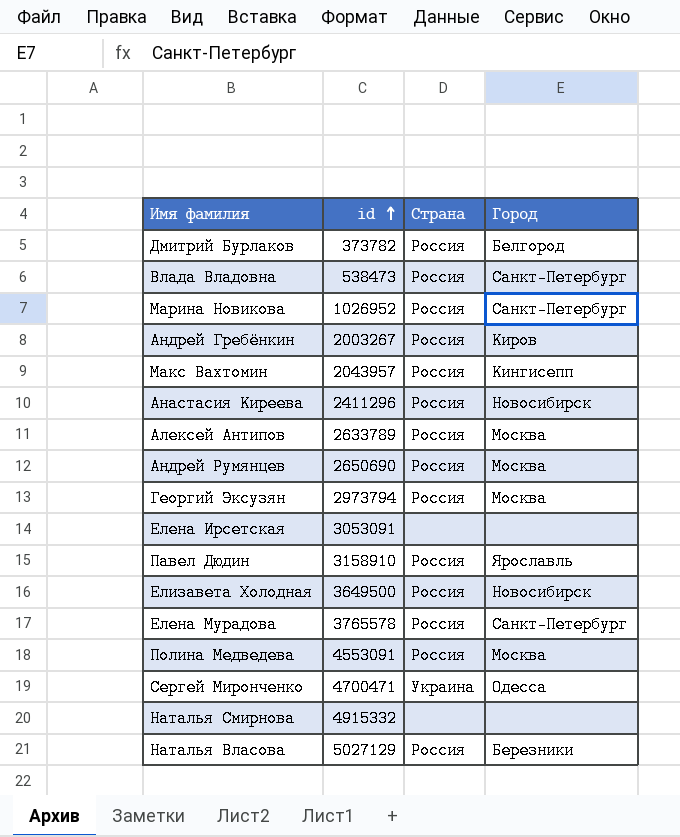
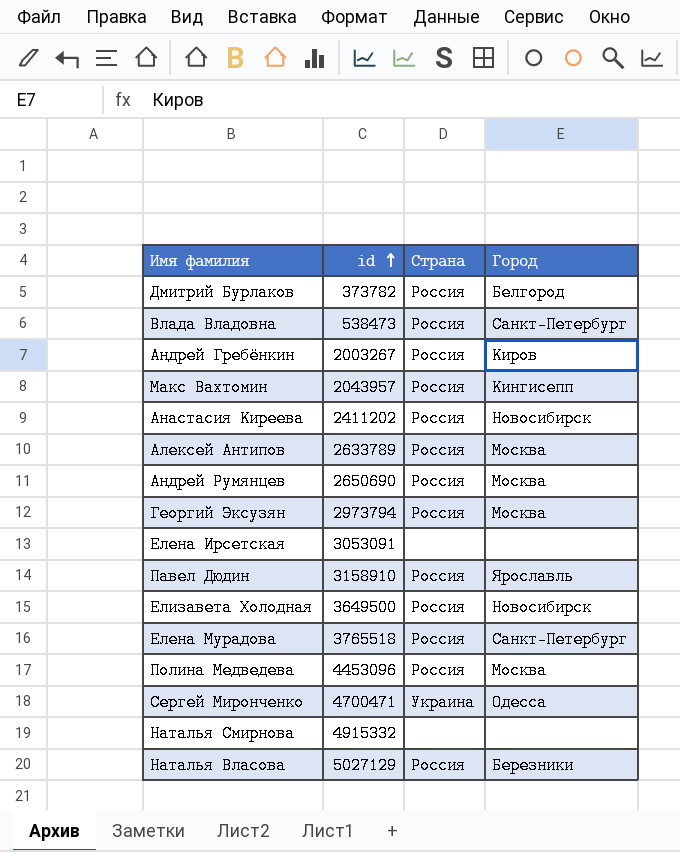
row Марина Новикова: 1026952 | Россия | Санкт-Петербург -> none
Анастасия Киреева | id: 2411296 -> 2411202
Елена Мурадова | id: 3765578 -> 3765518
Полина Медведева | id: 4553091 -> 4453096

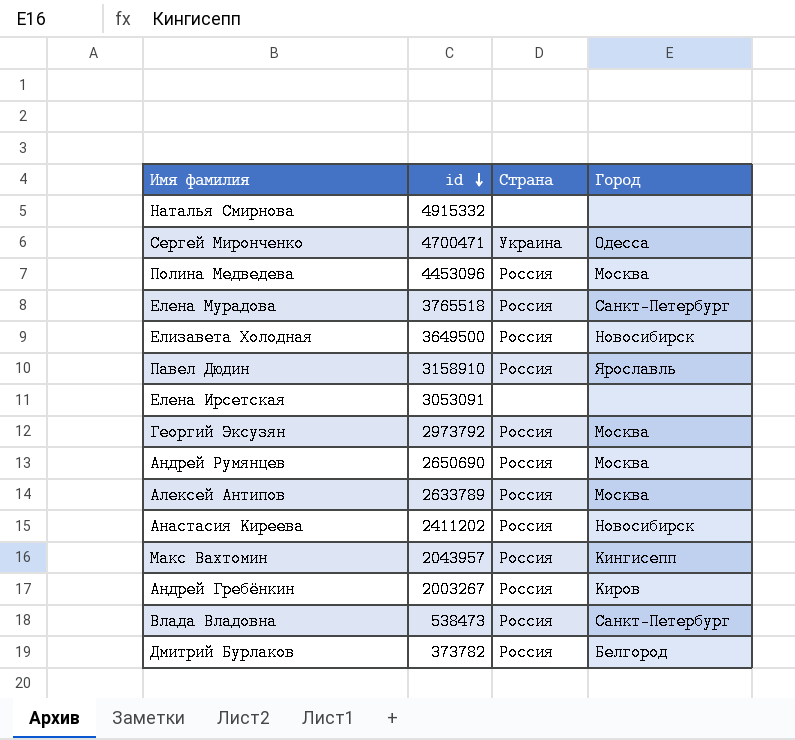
row order: id ascending -> id descending
row Наталья Власова: 5027129 | Россия | Березники -> none
Георгий Эксузян | id: 2973794 -> 2973792

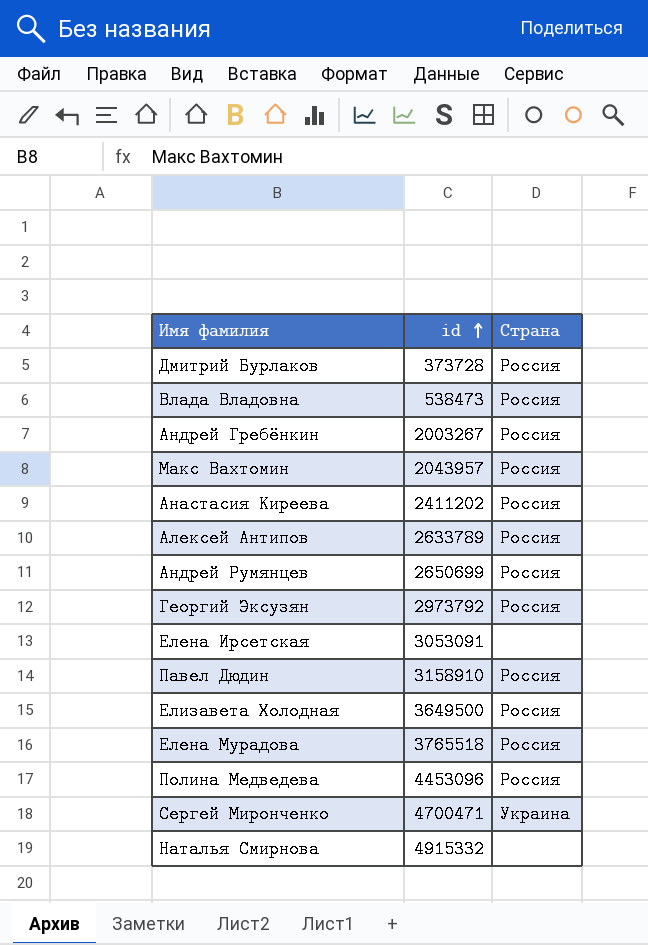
row order: id descending -> id ascending
column Город | position: 4 -> none
Дмитрий Бурлаков | id: 373782 -> 373728
Андрей Румянцев | id: 2650690 -> 2650699

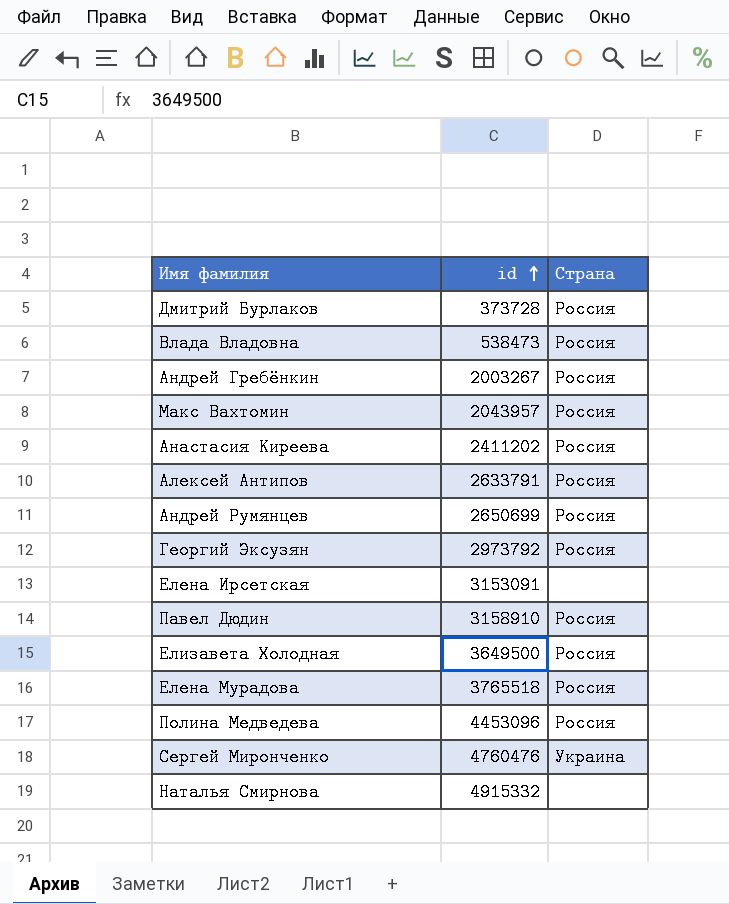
Алексей Антипов | id: 2633789 -> 2633791
Елена Ирсетская | id: 3053091 -> 3153091
Сергей Миронченко | id: 4700471 -> 4760476

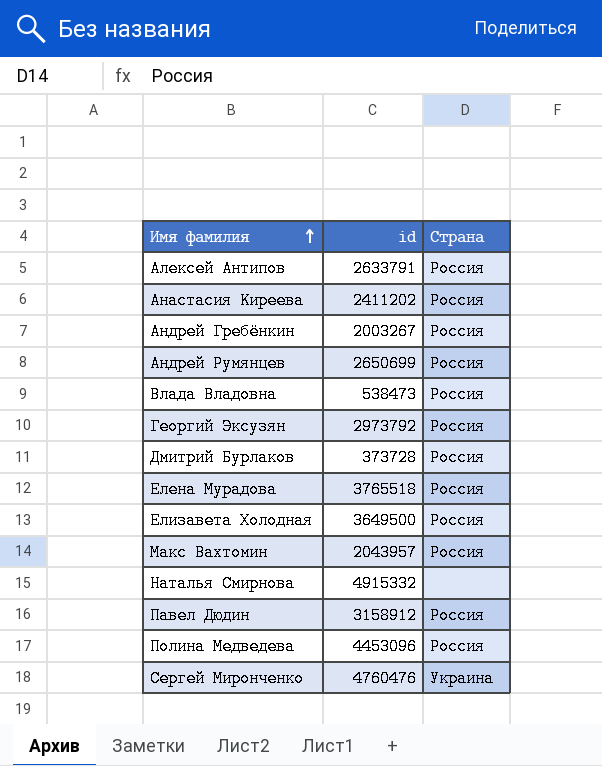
row order: id ascending -> Имя фамилия ascending
row Елена Ирсетская: 3153091 | none -> none
Павел Дюдин | id: 3158910 -> 3158912

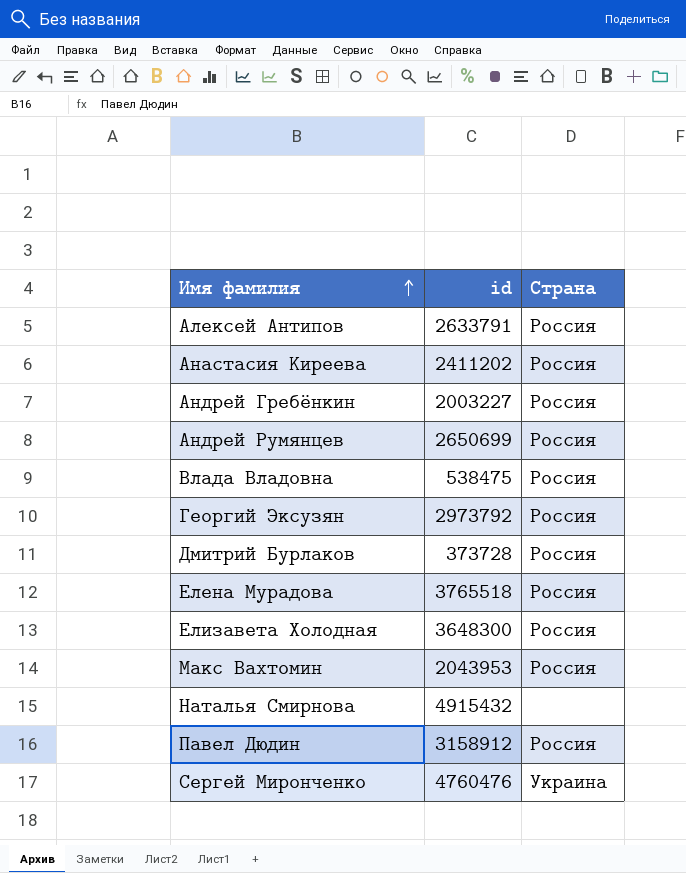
row Полина Медведева: 4453096 | Россия -> none
Андрей Гребёнкин | id: 2003267 -> 2003227
Влада Владовна | id: 538473 -> 538475
Елизавета Холодная | id: 3649500 -> 3648300
Макс Вахтомин | id: 2043957 -> 2043953
Наталья Смирнова | id: 4915332 -> 4915432

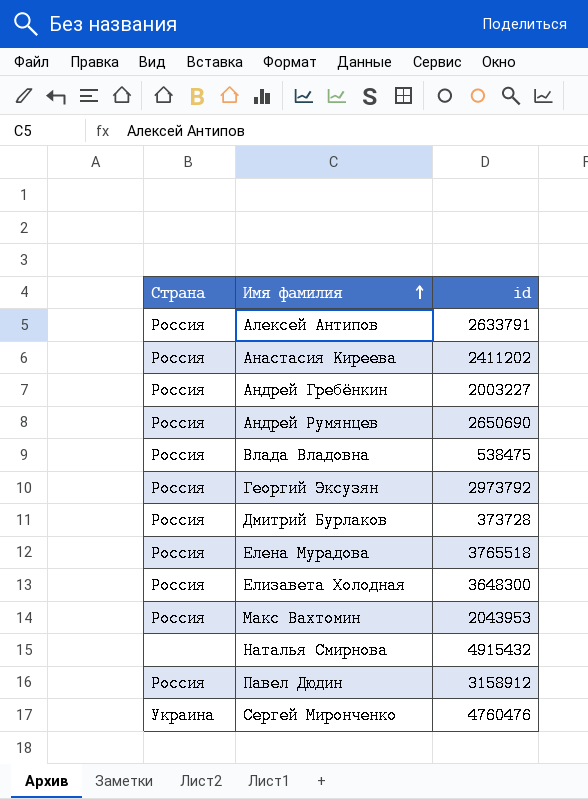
column Страна | position: 3 -> 1
Андрей Румянцев | id: 2650699 -> 2650690

